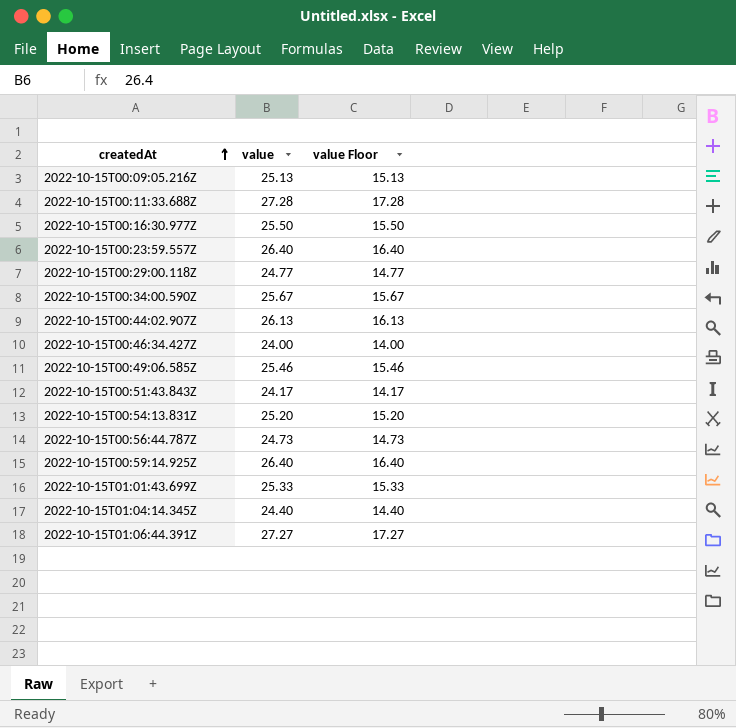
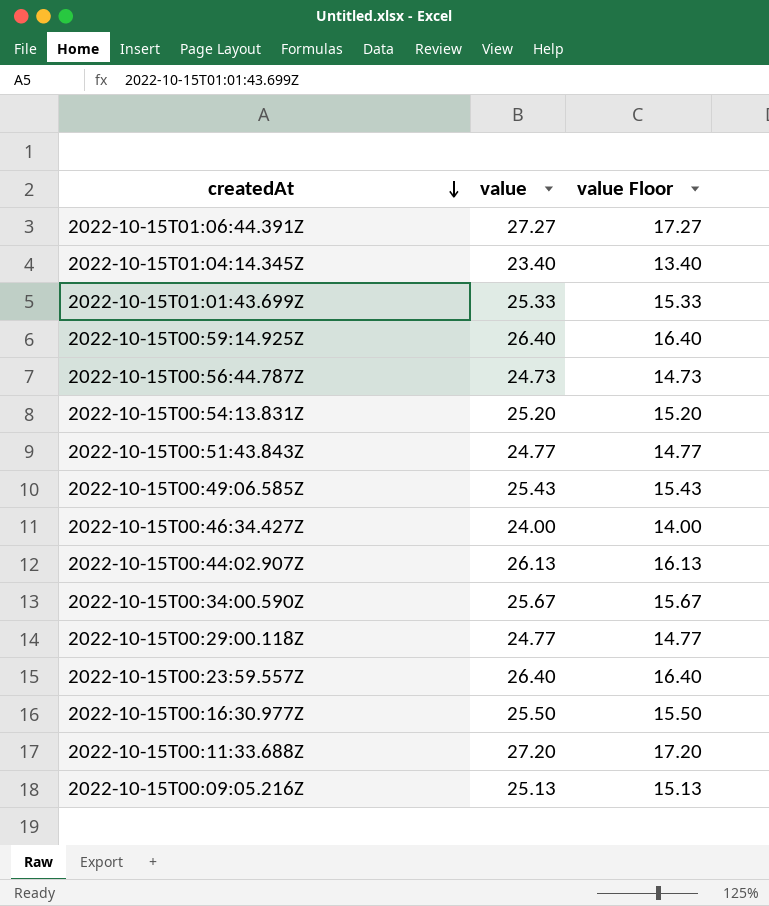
row order: createdAt ascending -> createdAt descending
2022-10-15T01:04:14.345Z | value: 24.40 -> 23.40
2022-10-15T01:04:14.345Z | value Floor: 14.40 -> 13.40
2022-10-15T00:51:43.843Z | value: 24.17 -> 24.77
2022-10-15T00:51:43.843Z | value Floor: 14.17 -> 14.77
2022-10-15T00:49:06.585Z | value: 25.46 -> 25.43
2022-10-15T00:49:06.585Z | value Floor: 15.46 -> 15.43
2022-10-15T00:11:33.688Z | value: 27.28 -> 27.20
2022-10-15T00:11:33.688Z | value Floor: 17.28 -> 17.20

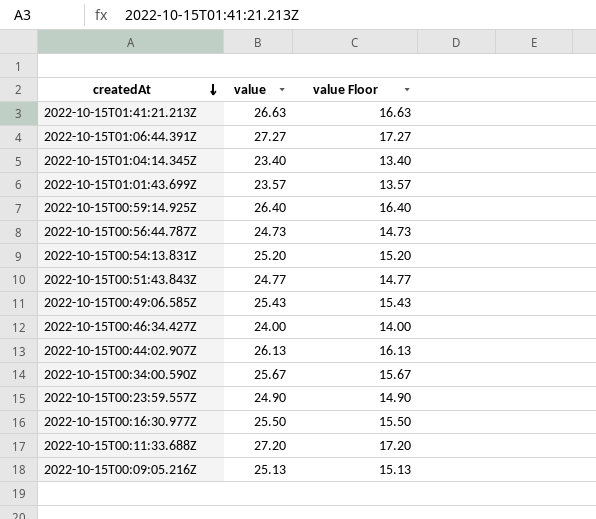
row 2022-10-15T00:29:00.118Z: 24.77 | 14.77 -> none
row 2022-10-15T01:41:21.213Z: none -> 26.63 | 16.63
2022-10-15T01:01:43.699Z | value: 25.33 -> 23.57
2022-10-15T01:01:43.699Z | value Floor: 15.33 -> 13.57
2022-10-15T00:23:59.557Z | value: 26.40 -> 24.90
2022-10-15T00:23:59.557Z | value Floor: 16.40 -> 14.90

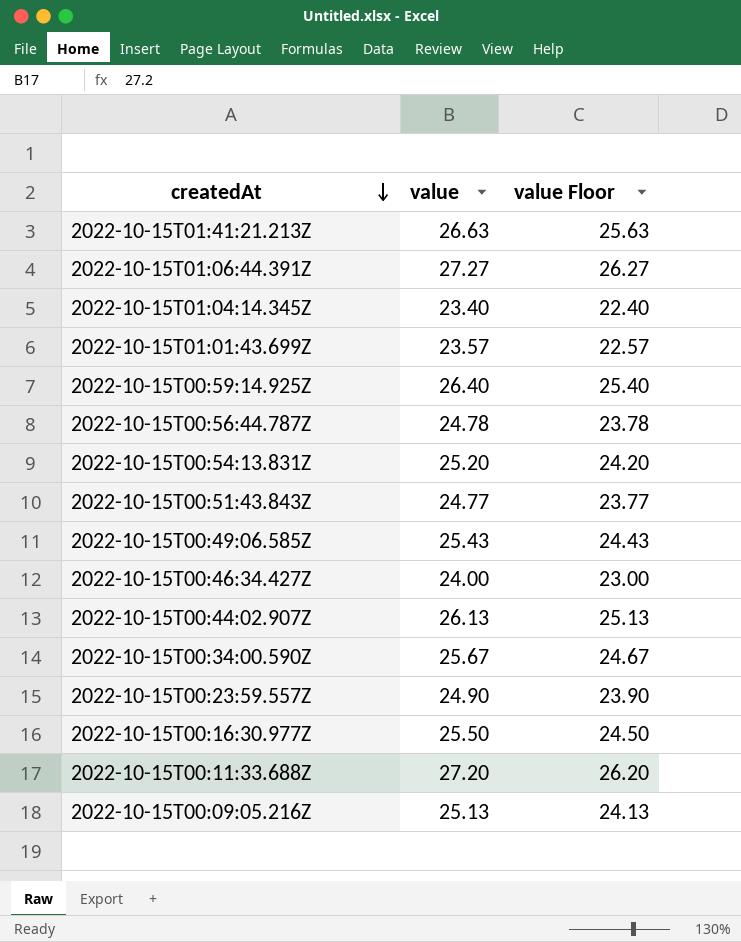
column value Floor | formula: [value] - 10 -> [value] - 1
2022-10-15T00:56:44.787Z | value: 24.73 -> 24.78

